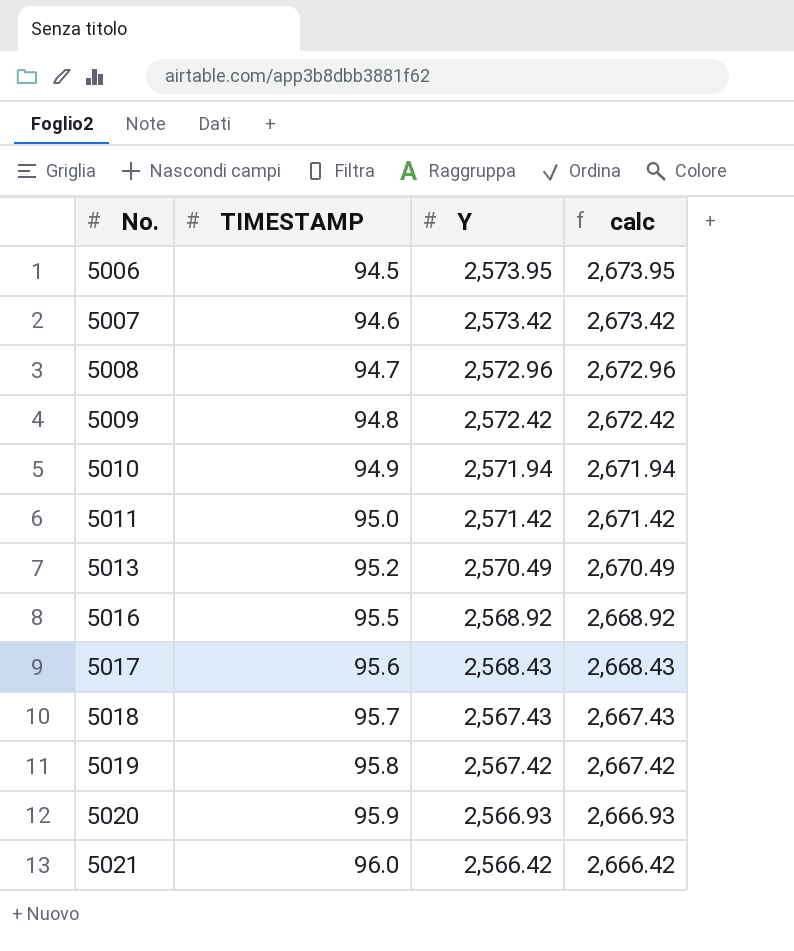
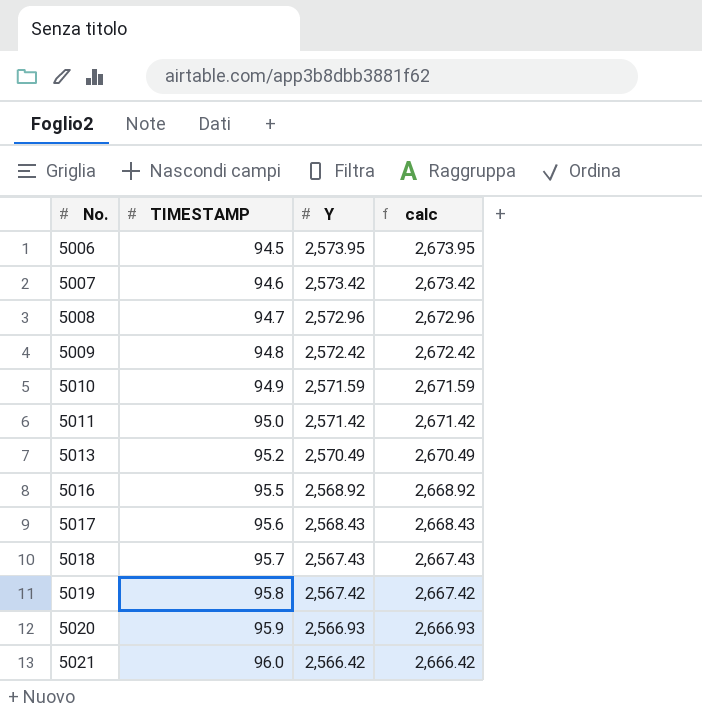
5010 | Y: 2,571.94 -> 2,571.59
5010 | calc: 2,671.94 -> 2,671.59

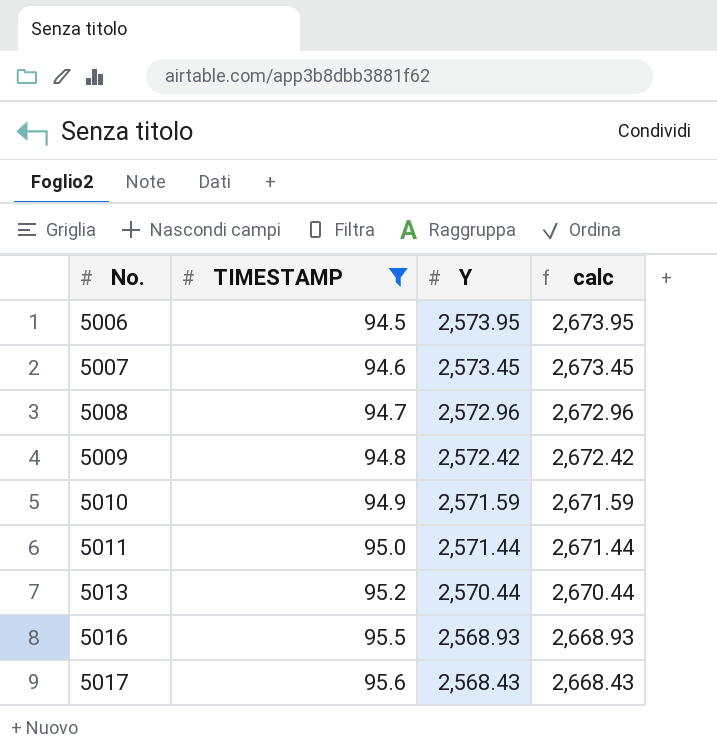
filter: none -> TIMESTAMP <= 95.6
5007 | Y: 2,573.42 -> 2,573.45
5007 | calc: 2,673.42 -> 2,673.45
5011 | Y: 2,571.42 -> 2,571.44
5011 | calc: 2,671.42 -> 2,671.44
5013 | Y: 2,570.49 -> 2,570.44
5013 | calc: 2,670.49 -> 2,670.44
5016 | Y: 2,568.92 -> 2,568.93
5016 | calc: 2,668.92 -> 2,668.93

